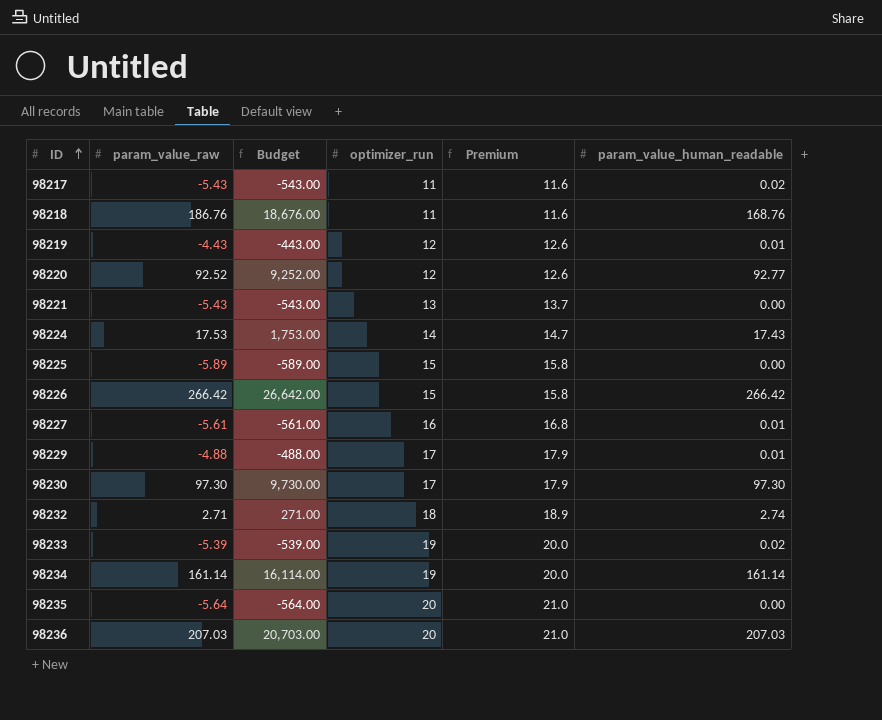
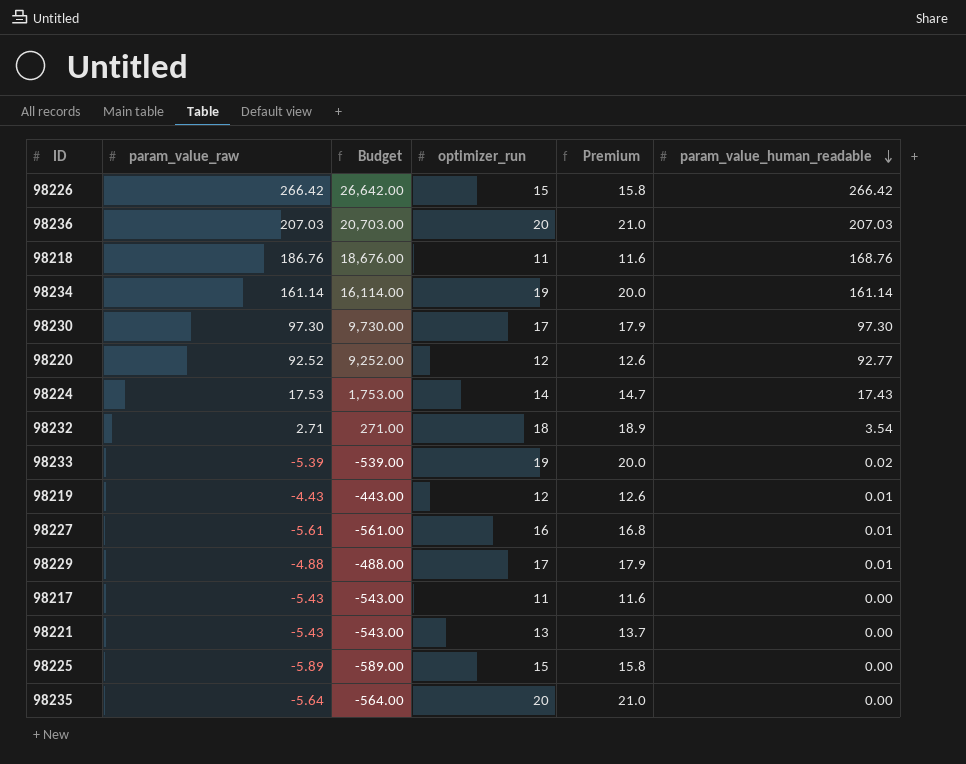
row order: ID ascending -> param_value_human_readable descending
98232 | param_value_human_readable: 2.74 -> 3.54
98217 | param_value_human_readable: 0.02 -> 0.00

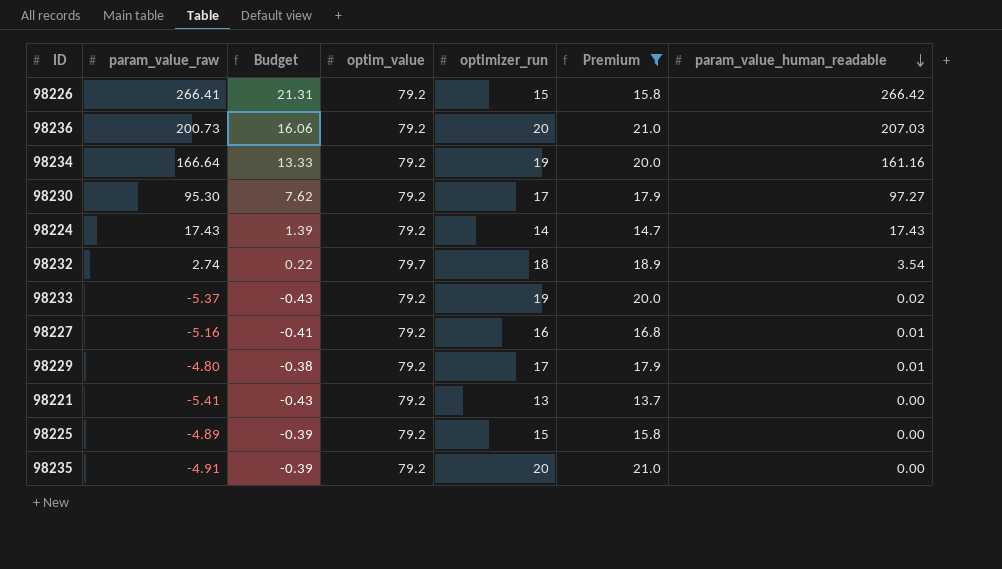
filter: none -> Premium >= 13.7
column Budget | formula: [param_value_raw] * 100 -> [param_value_raw] * 0.08
column optim_value | position: none -> 4
98226 | param_value_raw: 266.42 -> 266.41
98236 | param_value_raw: 207.03 -> 200.73
98234 | param_value_raw: 161.14 -> 166.64
98234 | param_value_human_readable: 161.14 -> 161.16
98230 | param_value_raw: 97.30 -> 95.30
98230 | param_value_human_readable: 97.30 -> 97.27
98224 | param_value_raw: 17.53 -> 17.43
98232 | param_value_raw: 2.71 -> 2.74
98233 | param_value_raw: -5.39 -> -5.37
98227 | param_value_raw: -5.61 -> -5.16
98229 | param_value_raw: -4.88 -> -4.80
98221 | param_value_raw: -5.43 -> -5.41
98225 | param_value_raw: -5.89 -> -4.89
98235 | param_value_raw: -5.64 -> -4.91

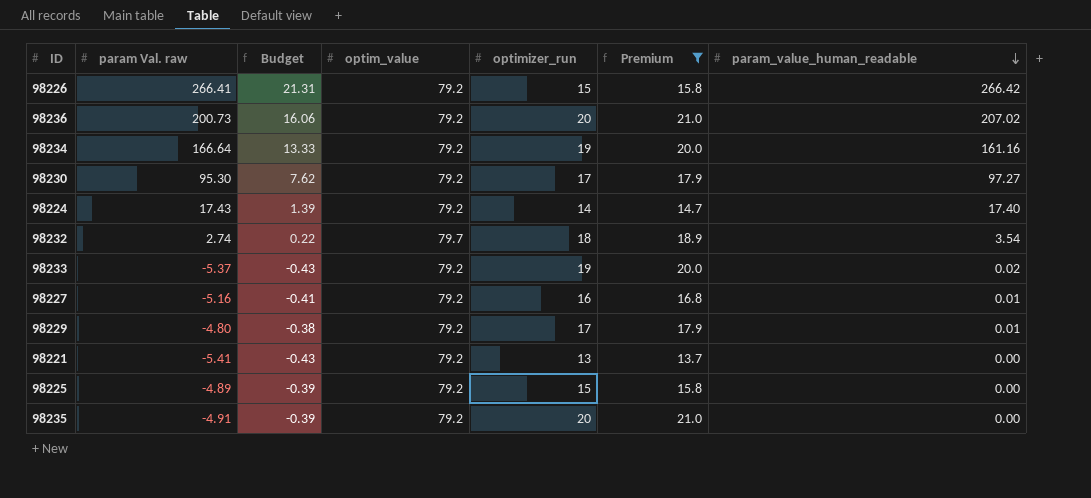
column name: param_value_raw -> param Val. raw
98236 | param_value_human_readable: 207.03 -> 207.02
98224 | param_value_human_readable: 17.43 -> 17.40

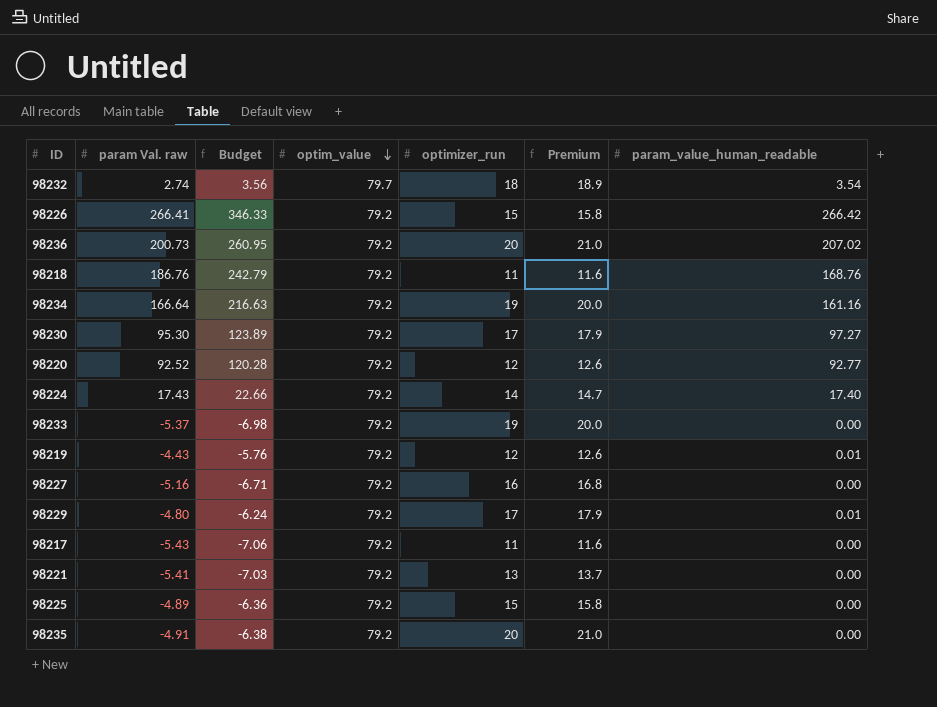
filter: Premium >= 13.7 -> none
row order: param_value_human_readable descending -> optim_value descending
column Budget | formula: [param Val. raw] * 0.08 -> [param Val. raw] * 1.3
98233 | param_value_human_readable: 0.02 -> 0.00
98227 | param_value_human_readable: 0.01 -> 0.00

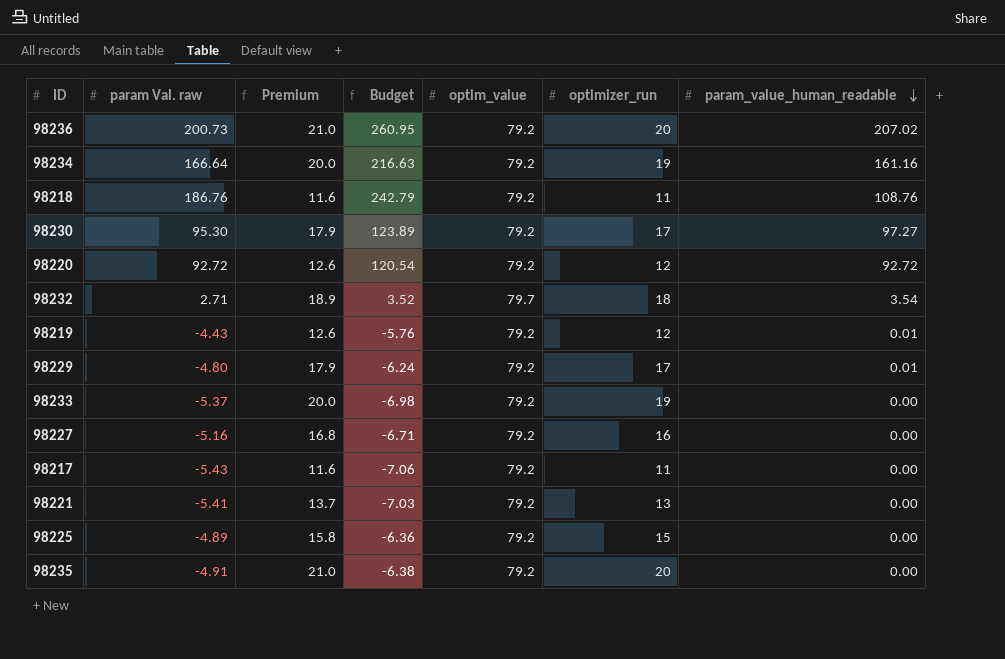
row order: optim_value descending -> param_value_human_readable descending
column Premium | position: 6 -> 3
row 98226: 266.41 | 346.33 | 79.2 | 15 | 15.8 | 266.42 -> none
row 98224: 17.43 | 22.66 | 79.2 | 14 | 14.7 | 17.40 -> none
98218 | param_value_human_readable: 168.76 -> 108.76
98220 | param Val. raw: 92.52 -> 92.72
98220 | Budget: 120.28 -> 120.54
98220 | param_value_human_readable: 92.77 -> 92.72
98232 | param Val. raw: 2.74 -> 2.71
98232 | Budget: 3.56 -> 3.52

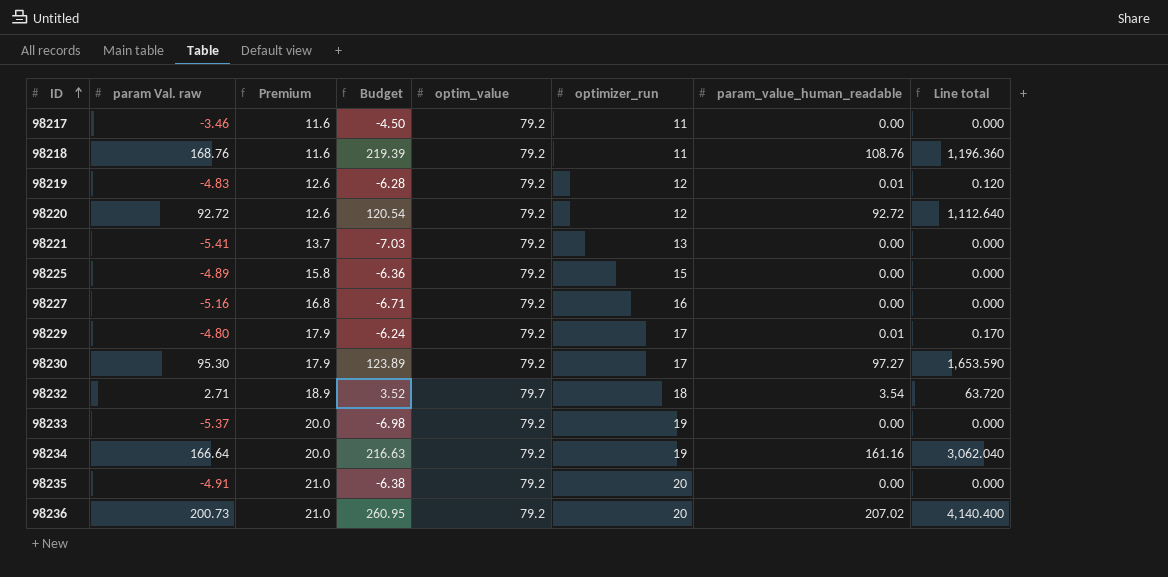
row order: param_value_human_readable descending -> ID ascending
column Line total | formula: none -> [optimizer_run] * [param_value_human_readable]
98217 | param Val. raw: -5.43 -> -3.46
98217 | Budget: -7.06 -> -4.50
98218 | param Val. raw: 186.76 -> 168.76
98218 | Budget: 242.79 -> 219.39
98219 | param Val. raw: -4.43 -> -4.83
98219 | Budget: -5.76 -> -6.28

